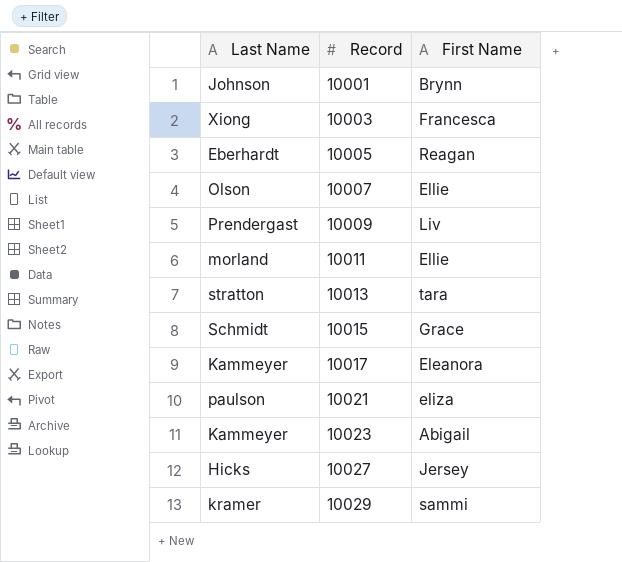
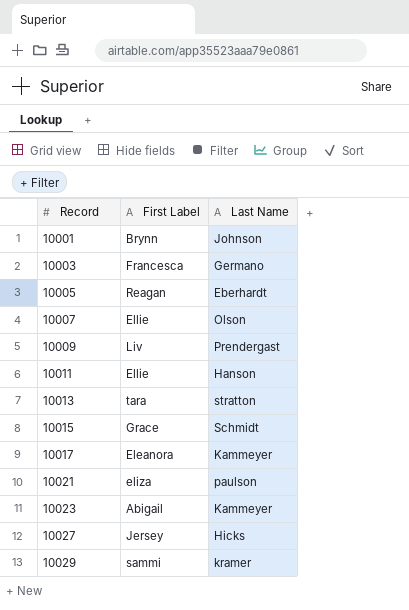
column name: First Name -> First Label
column Last Name | position: 1 -> 3
10003 | Last Name: Xiong -> Germano
10011 | Last Name: morland -> Hanson

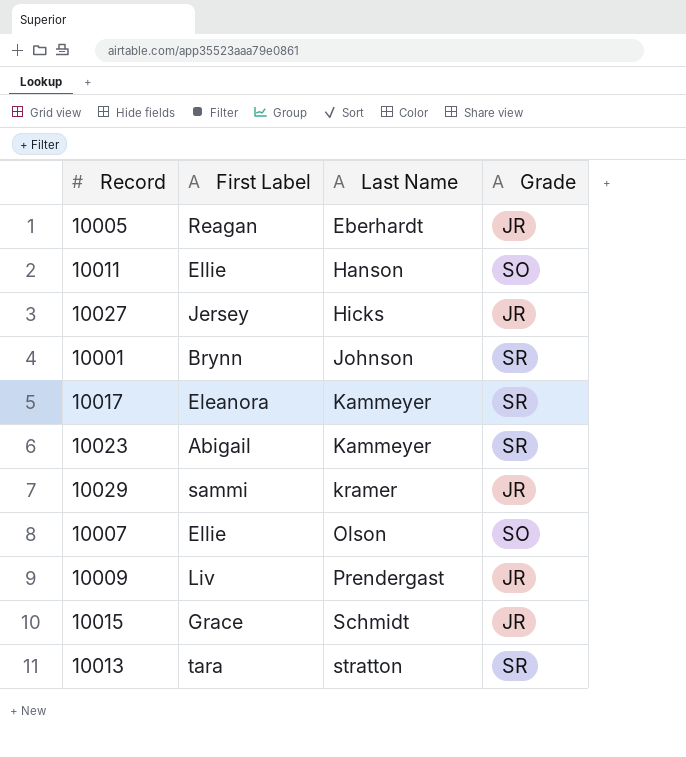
row order: Record ascending -> Last Name ascending
column Grade | position: none -> 4
row 10003: Francesca | Germano -> none
row 10021: eliza | paulson -> none

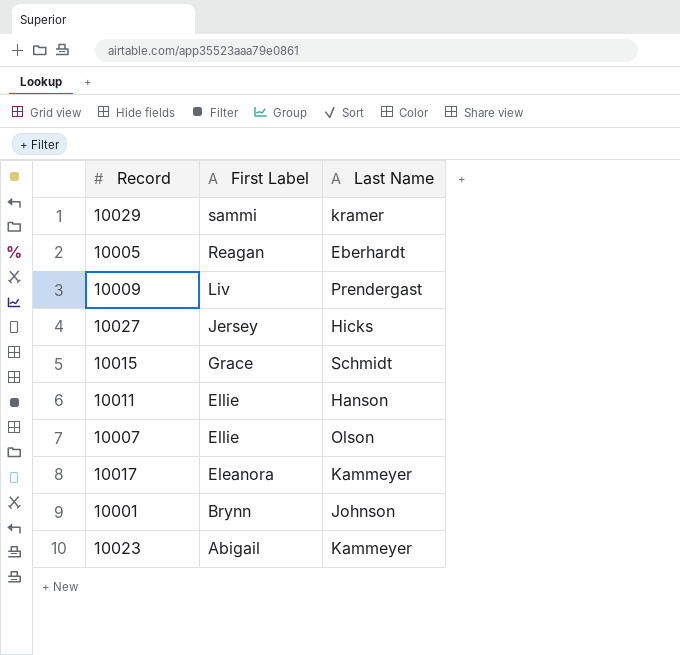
row order: Last Name ascending -> First Label descending
column Grade | position: 4 -> none
row 10013: tara | stratton | SR -> none

